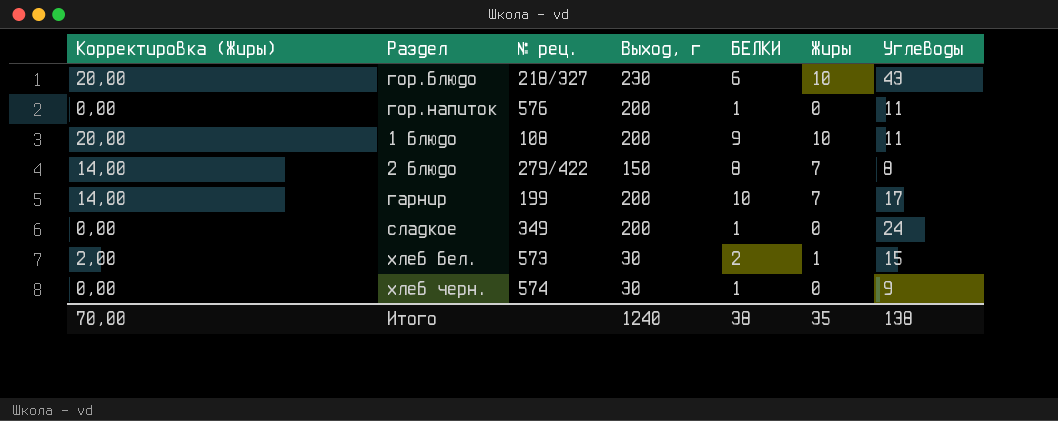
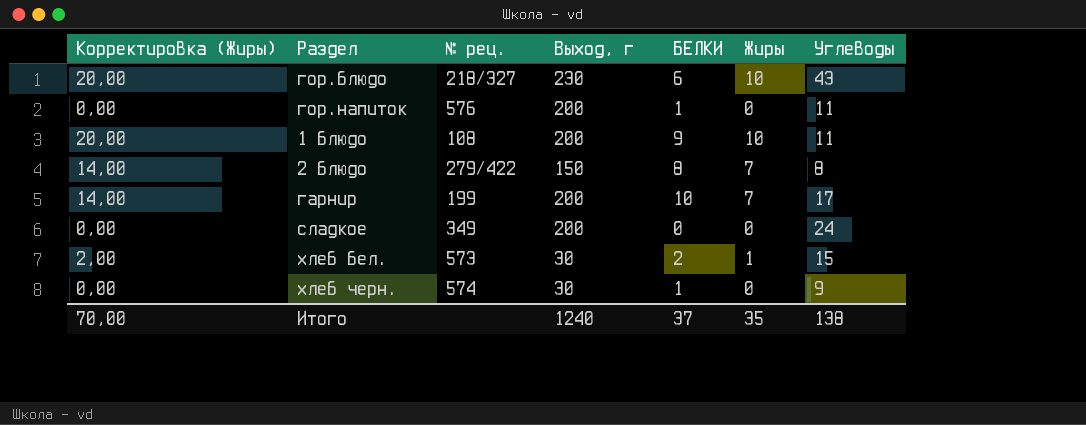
сладкое | БЕЛКИ: 1 -> 0
Итого | БЕЛКИ: 38 -> 37

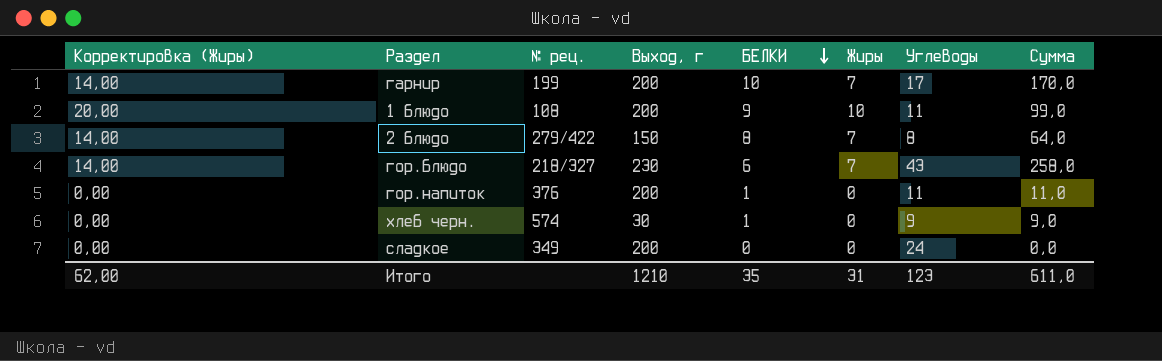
row order: none -> БЕЛКИ descending
column Сумма | formula: none -> [БЕЛКИ] * [Углеводы]
row хлеб бел.: 2,00 | 573 | 30 | 2 | 1 | 15 -> none
гор.блюдо | Корректировка (Жиры): 20,00 -> 14,00
гор.блюдо | Жиры: 10 -> 7
гор.напиток | № рец.: 576 -> 376
Итого | Корректировка (Жиры): 70,00 -> 62,00
Итого | Выход, г: 1240 -> 1210
Итого | БЕЛКИ: 37 -> 35
Итого | Жиры: 35 -> 31
Итого | Углеводы: 138 -> 123

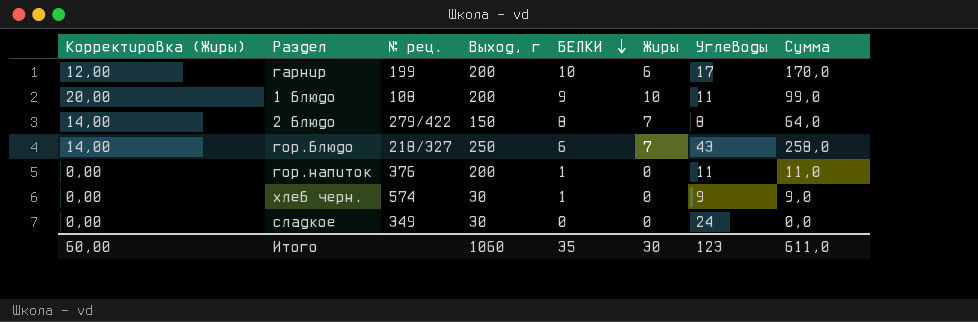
гарнир | Корректировка (Жиры): 14,00 -> 12,00
гарнир | Жиры: 7 -> 6
гор.блюдо | Выход, г: 230 -> 250
сладкое | Выход, г: 200 -> 30
Итого | Корректировка (Жиры): 62,00 -> 60,00
Итого | Выход, г: 1210 -> 1060
Итого | Жиры: 31 -> 30

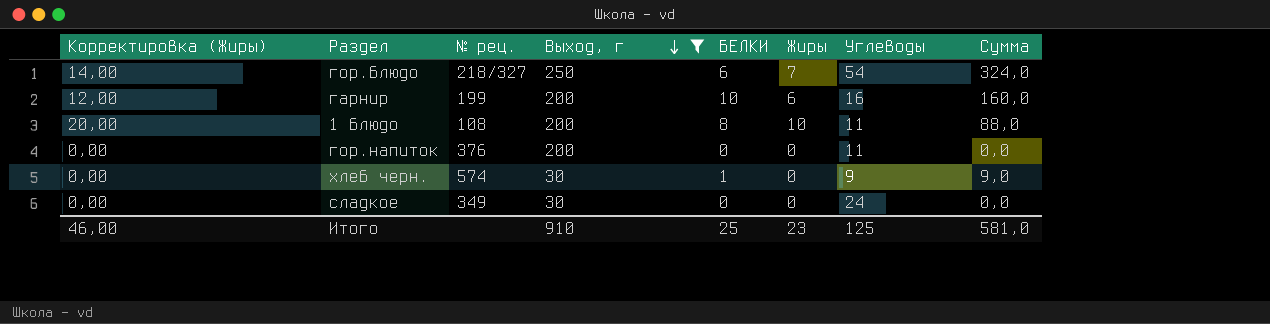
filter: none -> Выход, г != 150
row order: БЕЛКИ descending -> Выход, г descending
гор.блюдо | Углеводы: 43 -> 54
гор.блюдо | Сумма: 258,0 -> 324,0
гарнир | Углеводы: 17 -> 16
гарнир | Сумма: 170,0 -> 160,0
1 блюдо | БЕЛКИ: 9 -> 8
1 блюдо | Сумма: 99,0 -> 88,0
гор.напиток | БЕЛКИ: 1 -> 0
гор.напиток | Сумма: 11,0 -> 0,0
Итого | Корректировка (Жиры): 60,00 -> 46,00
Итого | Выход, г: 1060 -> 910
Итого | БЕЛКИ: 35 -> 25
Итого | Жиры: 30 -> 23
Итого | Углеводы: 123 -> 125
Итого | Сумма: 611,0 -> 581,0

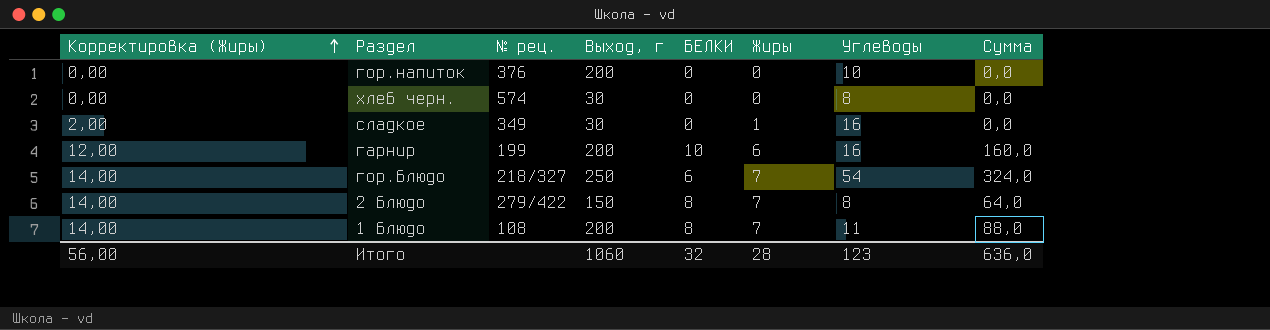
filter: Выход, г != 150 -> none
row order: Выход, г descending -> Корректировка (Жиры) ascending
гор.напиток | Углеводы: 11 -> 10
хлеб черн. | БЕЛКИ: 1 -> 0
хлеб черн. | Углеводы: 9 -> 8
хлеб черн. | Сумма: 9,0 -> 0,0
сладкое | Корректировка (Жиры): 0,00 -> 2,00
сладкое | Жиры: 0 -> 1
сладкое | Углеводы: 24 -> 16
1 блюдо | Корректировка (Жиры): 20,00 -> 14,00
1 блюдо | Жиры: 10 -> 7
Итого | Корректировка (Жиры): 46,00 -> 56,00
Итого | Выход, г: 910 -> 1060
Итого | БЕЛКИ: 25 -> 32
Итого | Жиры: 23 -> 28
Итого | Углеводы: 125 -> 123
Итого | Сумма: 581,0 -> 636,0

